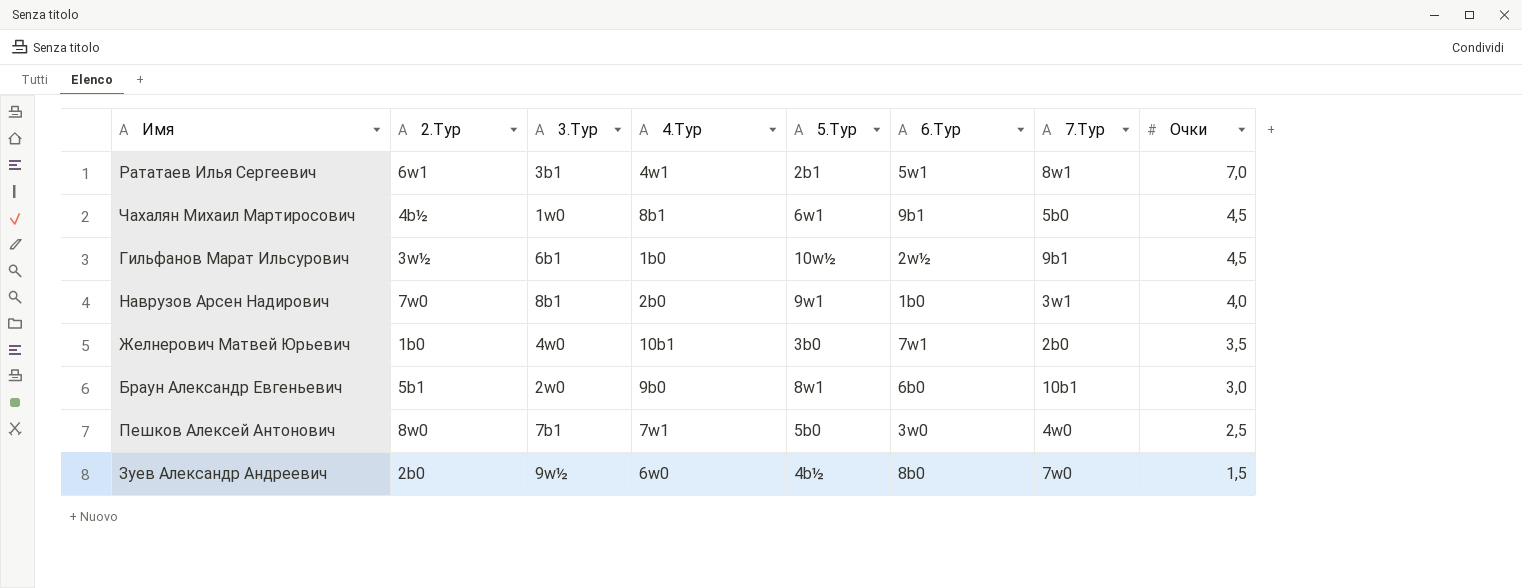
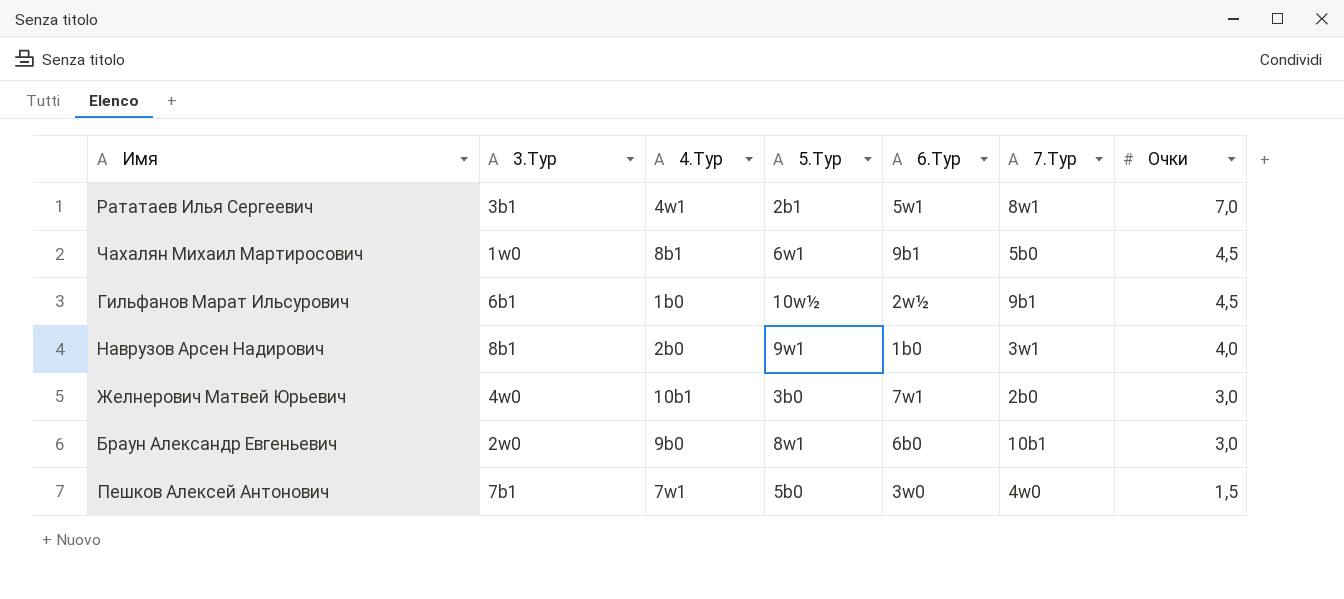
column 2.Тур | position: 2 -> none
row Зуев Александр Андреевич: 2b0 | 9w½ | 6w0 | 4b½ | 8b0 | 7w0 | 1,5 -> none
Желнерович Матвей Юрьевич | Очки: 3,5 -> 3,0
Пешков Алексей Антонович | Очки: 2,5 -> 1,5

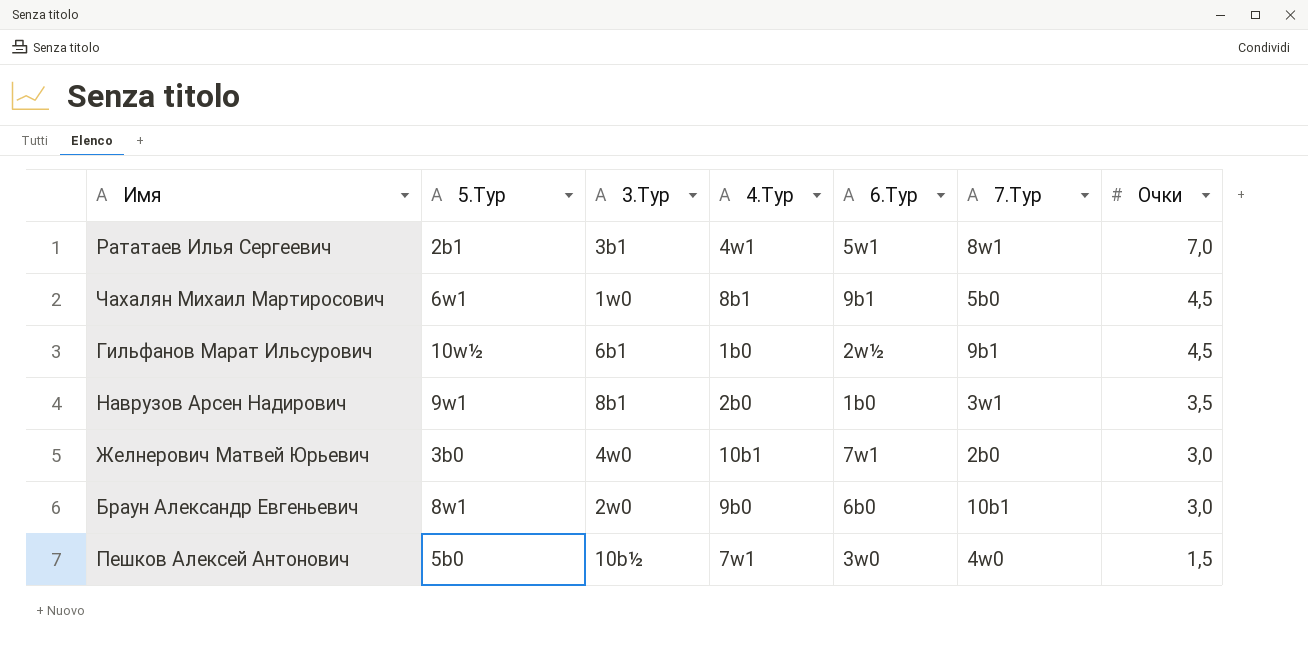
column 5.Тур | position: 4 -> 2
Наврузов Арсен Надирович | Очки: 4,0 -> 3,5
Пешков Алексей Антонович | 3.Тур: 7b1 -> 10b½

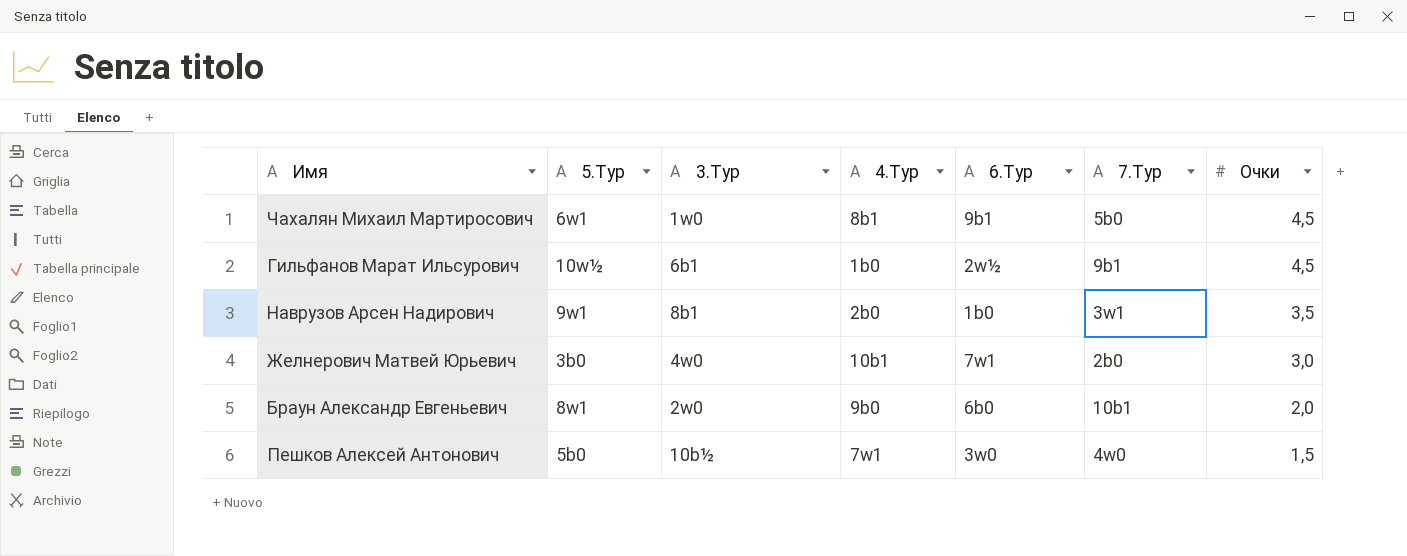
row Рататаев Илья Сергеевич: 2b1 | 3b1 | 4w1 | 5w1 | 8w1 | 7,0 -> none
Браун Александр Евгеньевич | Очки: 3,0 -> 2,0

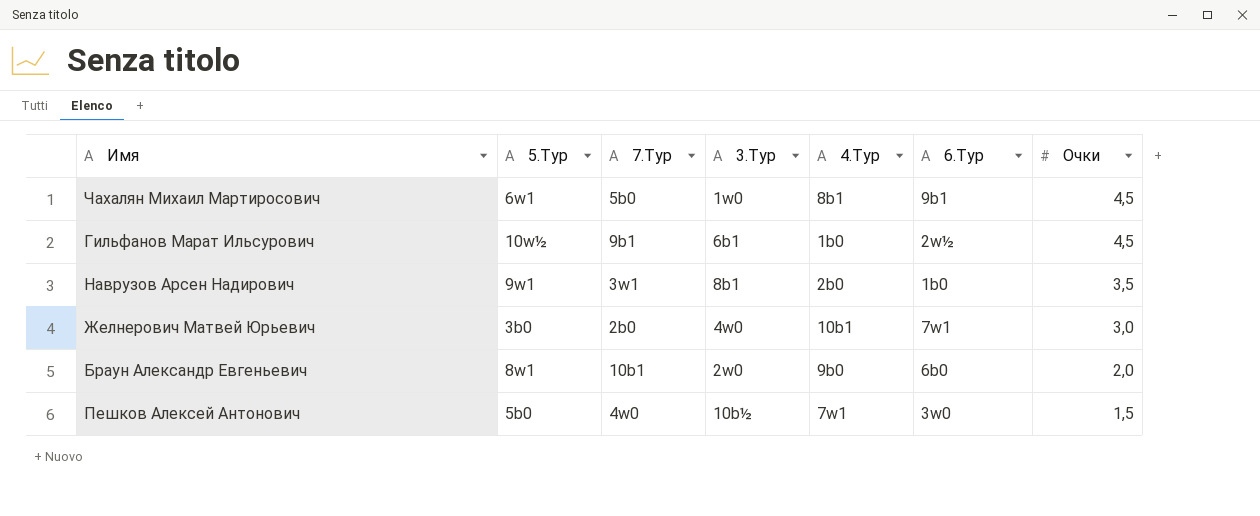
column 7.Тур | position: 6 -> 3

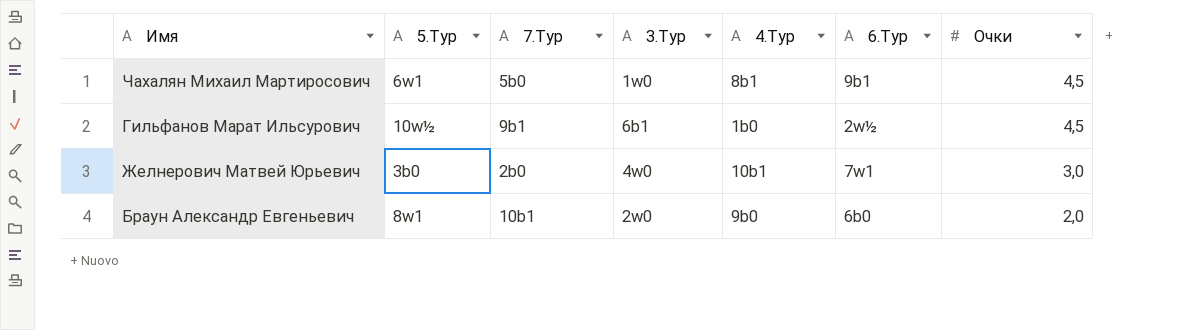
row Наврузов Арсен Надирович: 9w1 | 3w1 | 8b1 | 2b0 | 1b0 | 3,5 -> none
row Пешков Алексей Антонович: 5b0 | 4w0 | 10b½ | 7w1 | 3w0 | 1,5 -> none

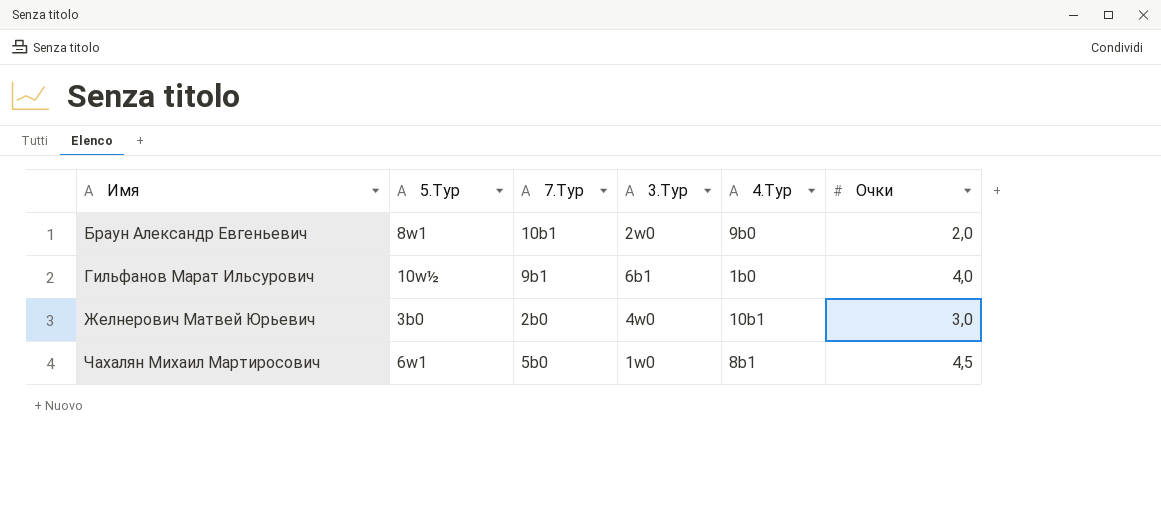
row order: Очки descending -> Имя ascending
column 6.Тур | position: 6 -> none
Гильфанов Марат Ильсурович | Очки: 4,5 -> 4,0

